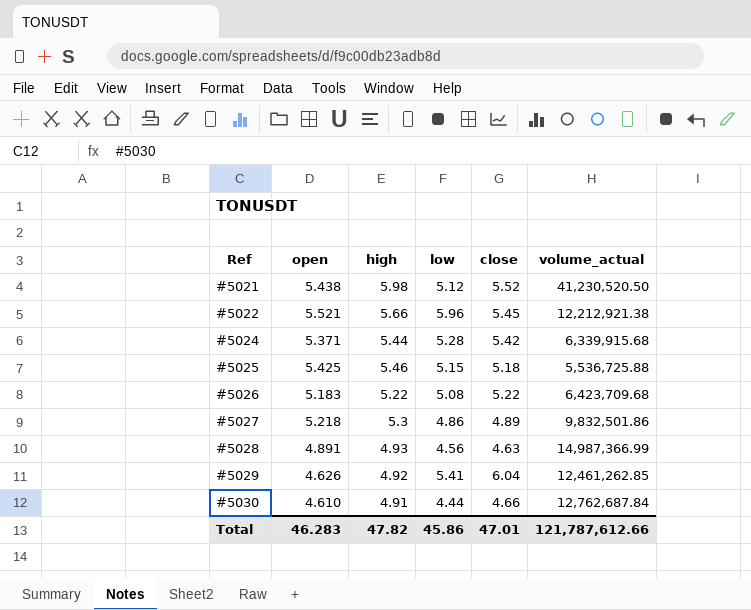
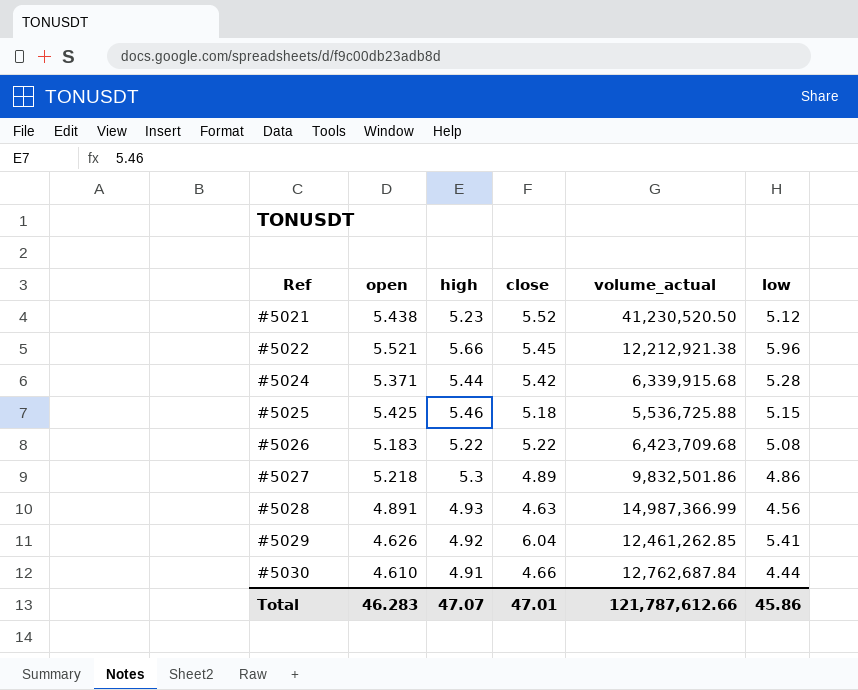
column low | position: 4 -> 6
#5021 | high: 5.98 -> 5.23
Total | high: 47.82 -> 47.07

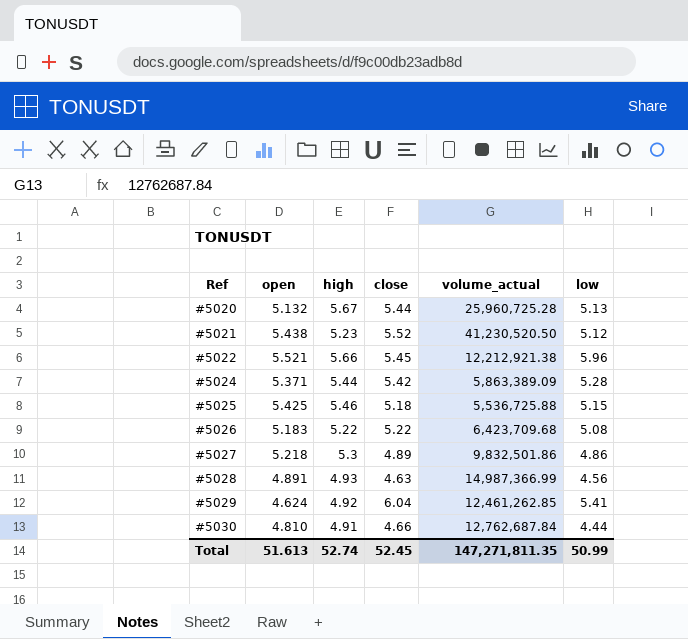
row #5020: none -> 5.132 | 5.67 | 5.44 | 25,960,725.28 | 5.13
#5024 | volume_actual: 6,339,915.68 -> 5,863,389.09
#5029 | open: 4.626 -> 4.624
#5030 | open: 4.610 -> 4.810
Total | open: 46.283 -> 51.613
Total | high: 47.07 -> 52.74
Total | close: 47.01 -> 52.45
Total | volume_actual: 121,787,612.66 -> 147,271,811.35
Total | low: 45.86 -> 50.99

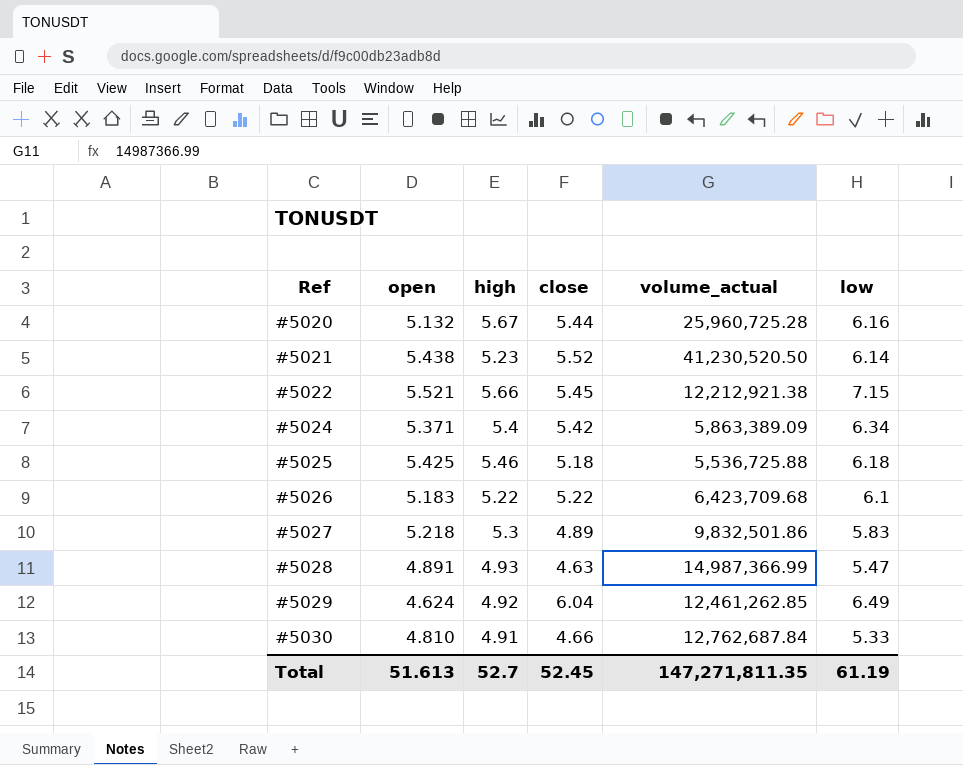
#5020 | low: 5.13 -> 6.16
#5021 | low: 5.12 -> 6.14
#5022 | low: 5.96 -> 7.15
#5024 | high: 5.44 -> 5.4
#5024 | low: 5.28 -> 6.34
#5025 | low: 5.15 -> 6.18
#5026 | low: 5.08 -> 6.1
#5027 | low: 4.86 -> 5.83
#5028 | low: 4.56 -> 5.47
#5029 | low: 5.41 -> 6.49
#5030 | low: 4.44 -> 5.33
Total | high: 52.74 -> 52.7
Total | low: 50.99 -> 61.19

